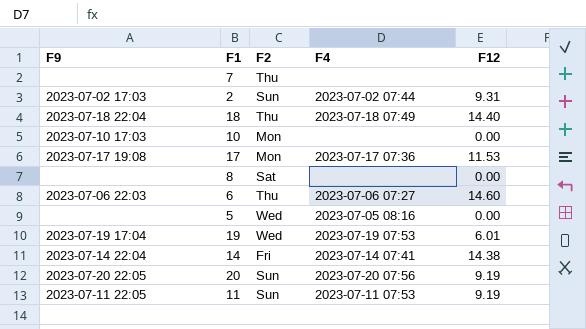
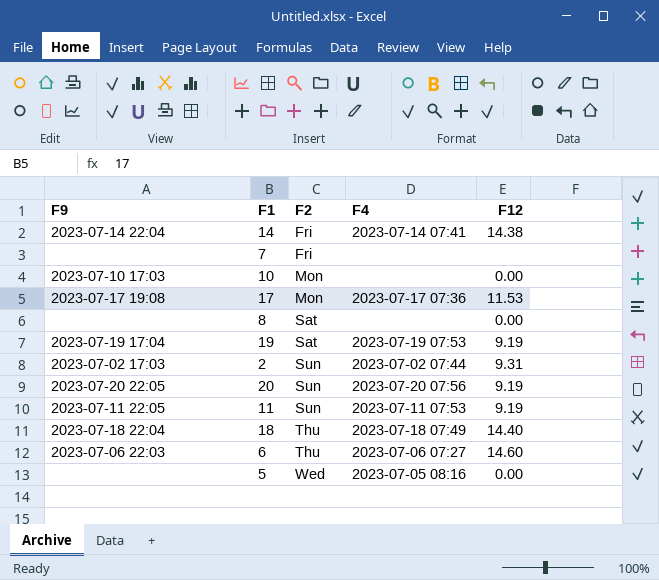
row order: none -> F2 ascending
7 | F2: Thu -> Fri
19 | F2: Wed -> Sat
19 | F12: 6.01 -> 9.19

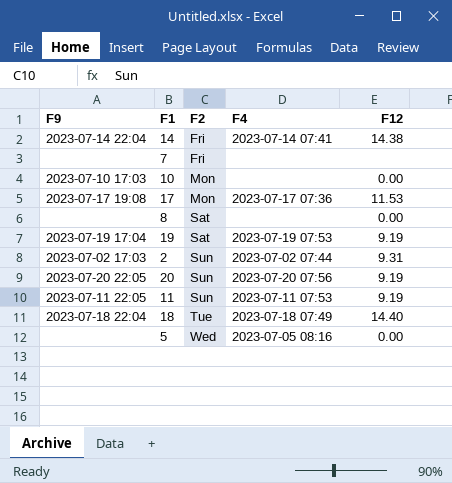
row 6: 2023-07-06 22:03 | Thu | 2023-07-06 07:27 | 14.60 -> none
18 | F2: Thu -> Tue

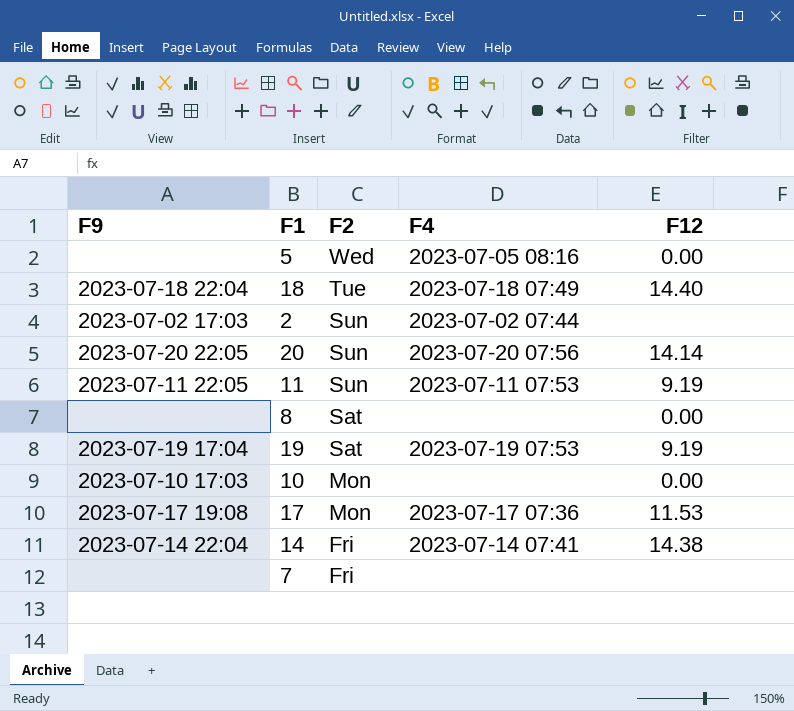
row order: F2 ascending -> F2 descending
2 | F12: 9.31 -> none
20 | F12: 9.19 -> 14.14

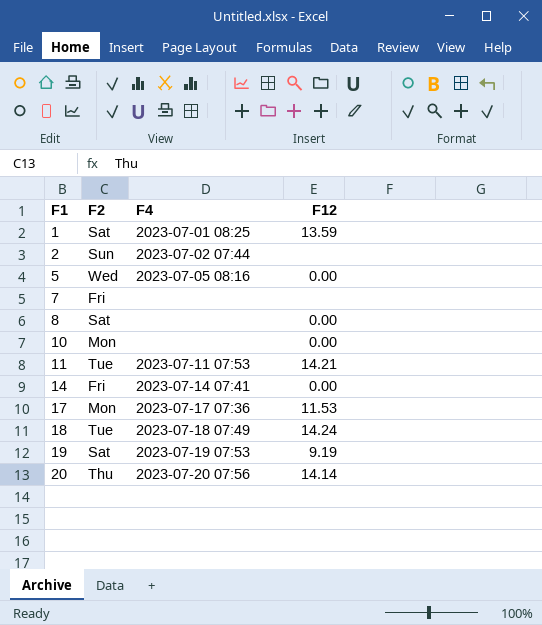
row order: F2 descending -> F1 ascending
column F9 | position: 1 -> none
row 1: none -> Sat | 2023-07-01 08:25 | 13.59
11 | F2: Sun -> Tue
11 | F12: 9.19 -> 14.21
14 | F12: 14.38 -> 0.00
18 | F12: 14.40 -> 14.24
20 | F2: Sun -> Thu

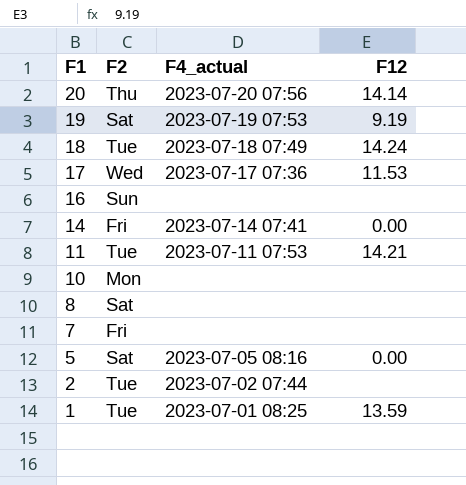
row order: F1 ascending -> F1 descending
column name: F4 -> F4_actual
17 | F2: Mon -> Wed
row 16: none -> Sun | none | none
10 | F12: 0.00 -> none
8 | F12: 0.00 -> none
5 | F2: Wed -> Sat
2 | F2: Sun -> Tue
1 | F2: Sat -> Tue

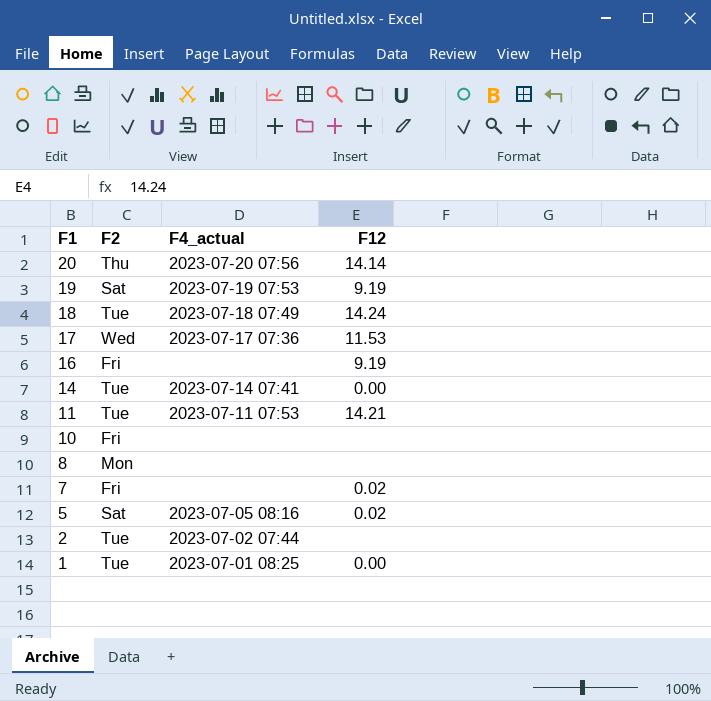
16 | F2: Sun -> Fri
16 | F12: none -> 9.19
14 | F2: Fri -> Tue
10 | F2: Mon -> Fri
8 | F2: Sat -> Mon
7 | F12: none -> 0.02
5 | F12: 0.00 -> 0.02
1 | F12: 13.59 -> 0.00

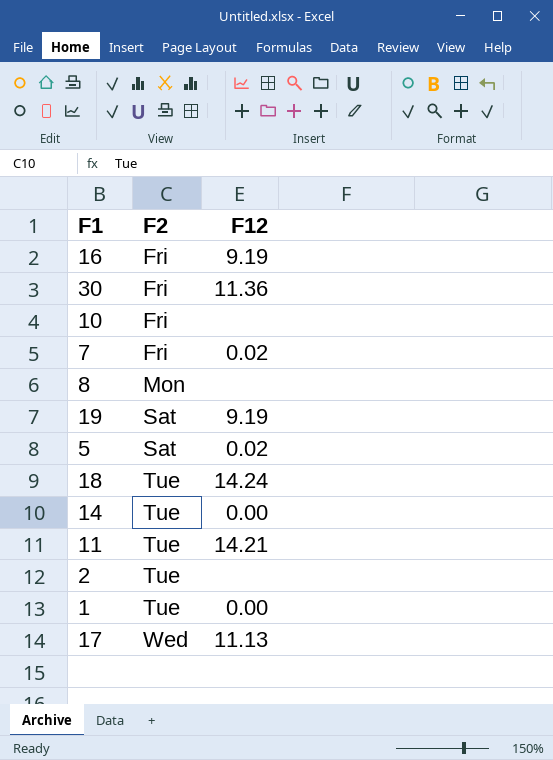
row order: F1 descending -> F2 ascending
column F4_actual | position: 3 -> none
row 20: Thu | 2023-07-20 07:56 | 14.14 -> none
row 30: none -> Fri | 11.36
17 | F12: 11.53 -> 11.13

